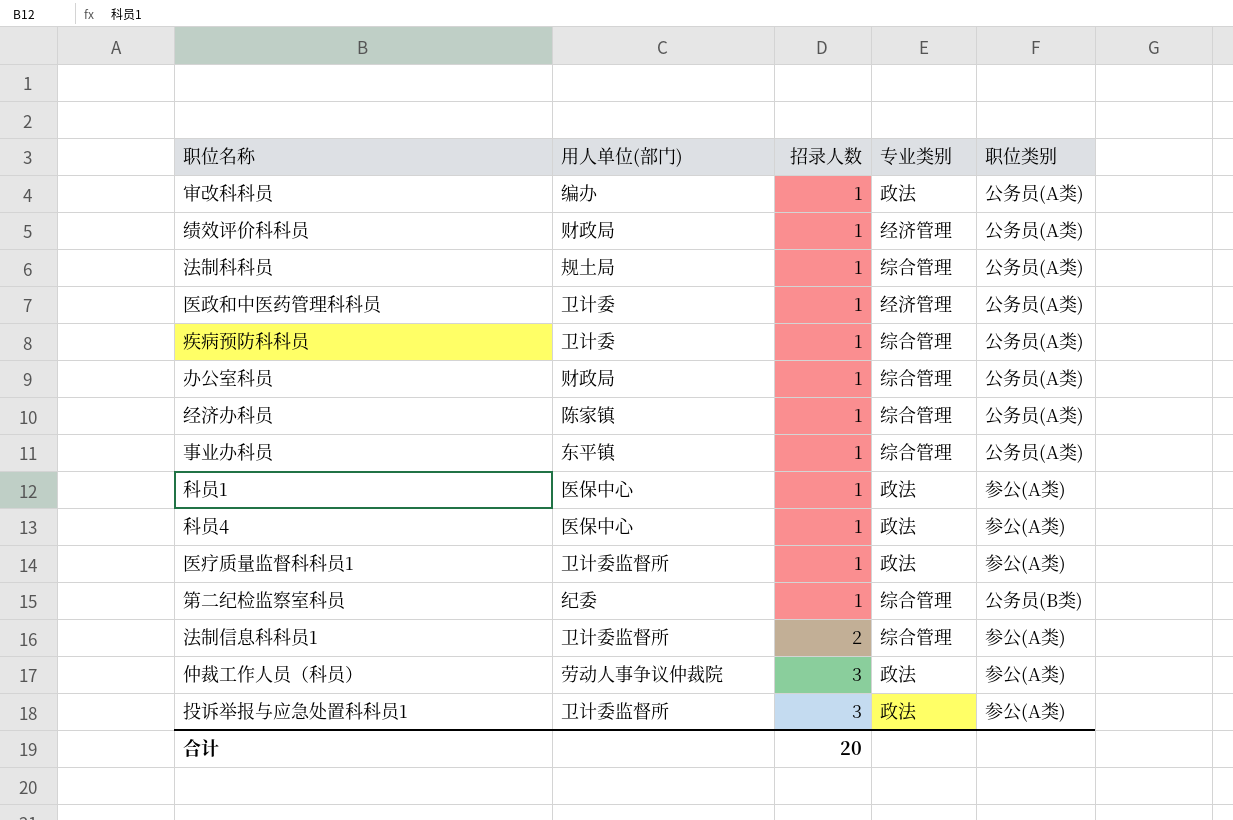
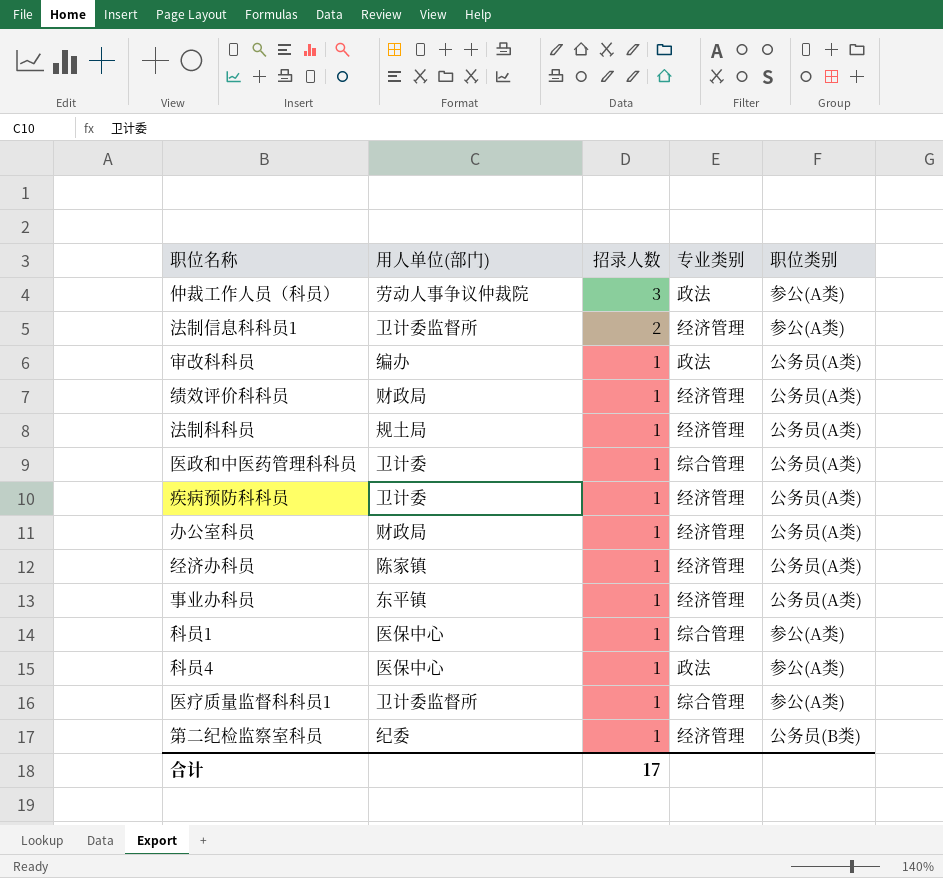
row order: 招录人数 ascending -> 招录人数 descending
row 投诉举报与应急处置科科员1: 卫计委监督所 | 3 | 政法 | 参公(A类) -> none
法制信息科科员1 | 专业类别: 综合管理 -> 经济管理
法制科科员 | 专业类别: 综合管理 -> 经济管理
医政和中医药管理科科员 | 专业类别: 经济管理 -> 综合管理
疾病预防科科员 | 专业类别: 综合管理 -> 经济管理
办公室科员 | 专业类别: 综合管理 -> 经济管理
经济办科员 | 专业类别: 综合管理 -> 经济管理
事业办科员 | 专业类别: 综合管理 -> 经济管理
科员1 | 专业类别: 政法 -> 综合管理
医疗质量监督科科员1 | 专业类别: 政法 -> 综合管理
第二纪检监察室科员 | 专业类别: 综合管理 -> 经济管理
合计 | 招录人数: 20 -> 17

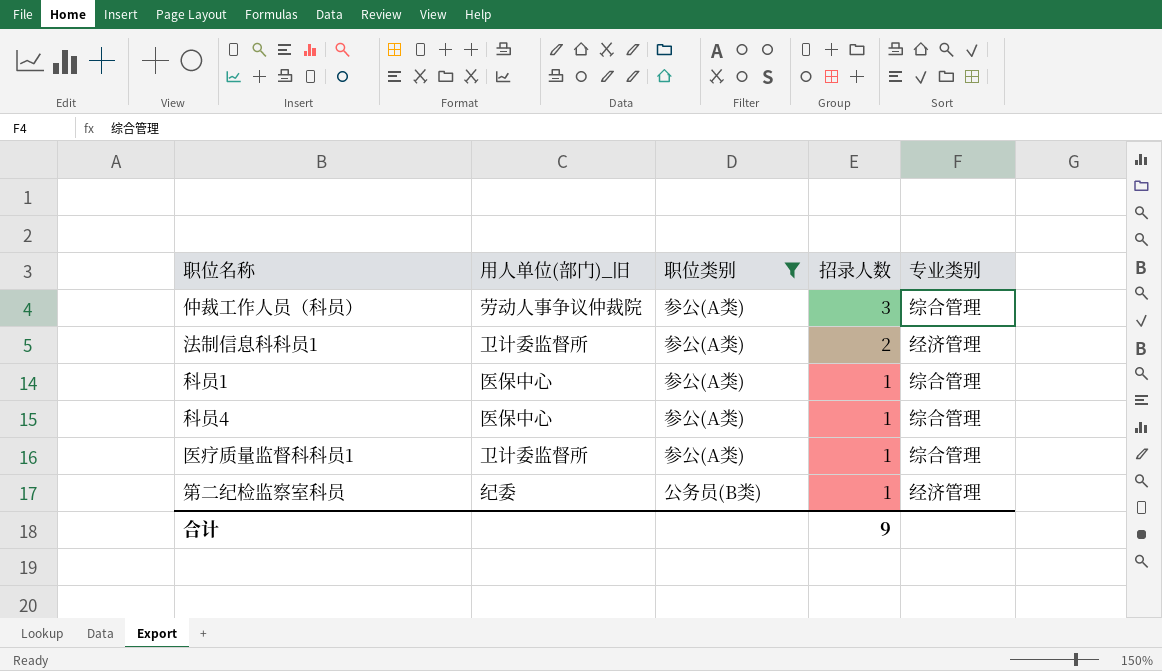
filter: none -> 职位类别 != 公务员(A类)
column name: 用人单位(部门) -> 用人单位(部门)_旧
column 职位类别 | position: 5 -> 3
仲裁工作人员（科员） | 专业类别: 政法 -> 综合管理
科员4 | 专业类别: 政法 -> 综合管理
合计 | 招录人数: 17 -> 9

